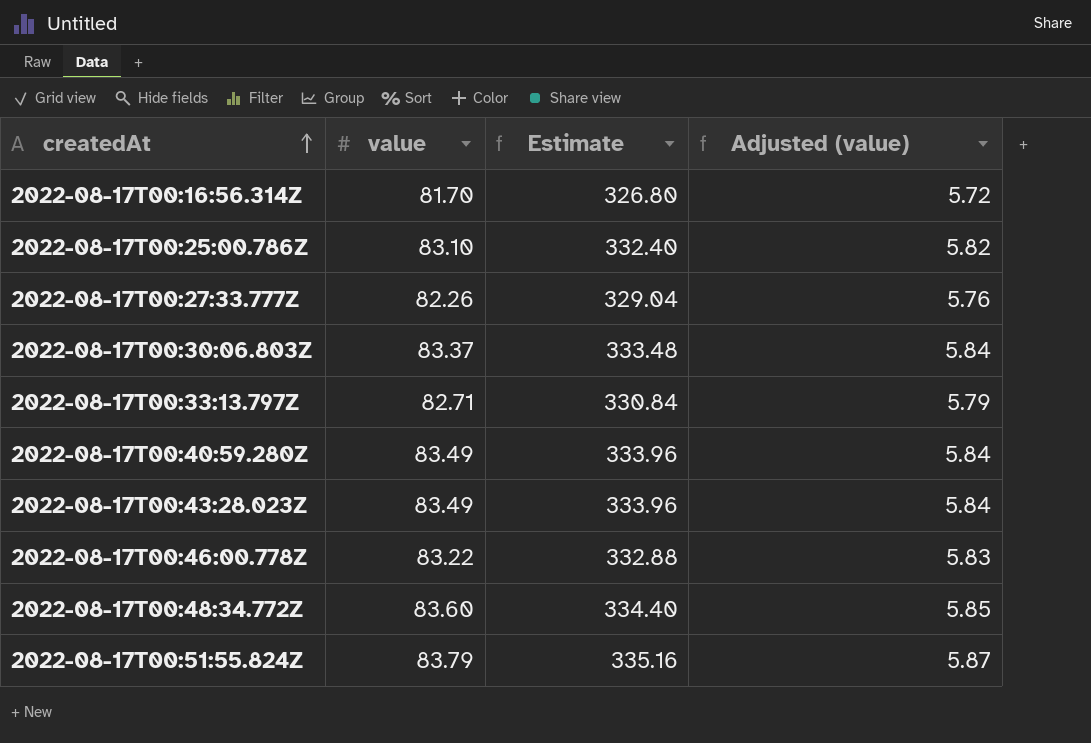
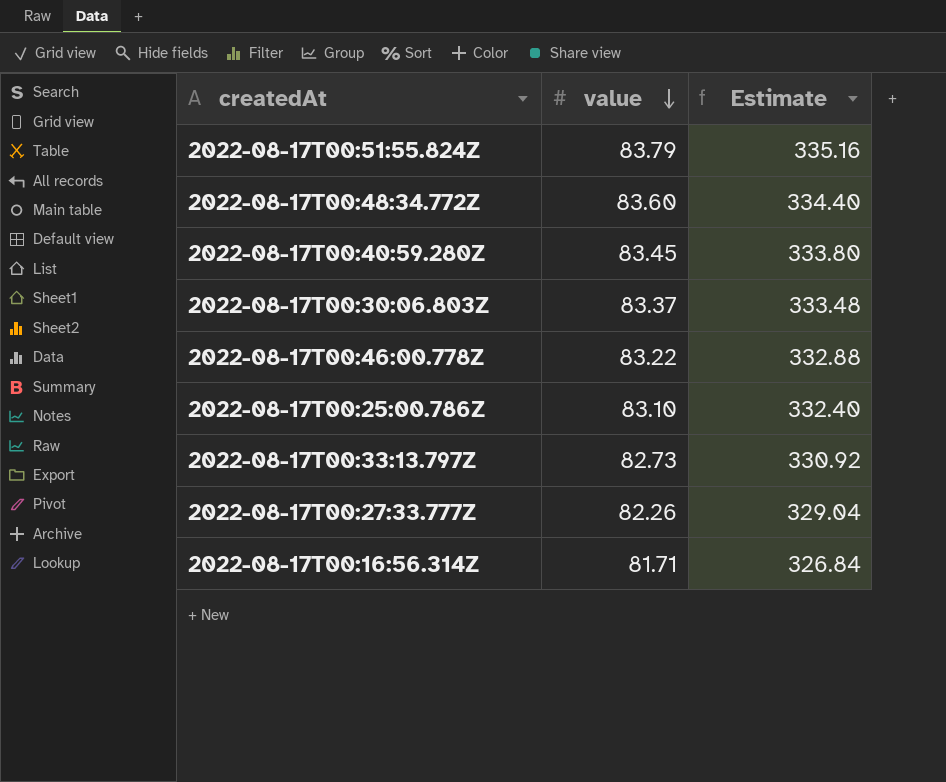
row order: createdAt ascending -> value descending
column Adjusted (value) | formula: [value] * 0.07 -> none
row 2022-08-17T00:43:28.023Z: 83.49 | 333.96 | 5.84 -> none
2022-08-17T00:40:59.280Z | value: 83.49 -> 83.45
2022-08-17T00:40:59.280Z | Estimate: 333.96 -> 333.80
2022-08-17T00:33:13.797Z | value: 82.71 -> 82.73
2022-08-17T00:33:13.797Z | Estimate: 330.84 -> 330.92
2022-08-17T00:16:56.314Z | value: 81.70 -> 81.71
2022-08-17T00:16:56.314Z | Estimate: 326.80 -> 326.84

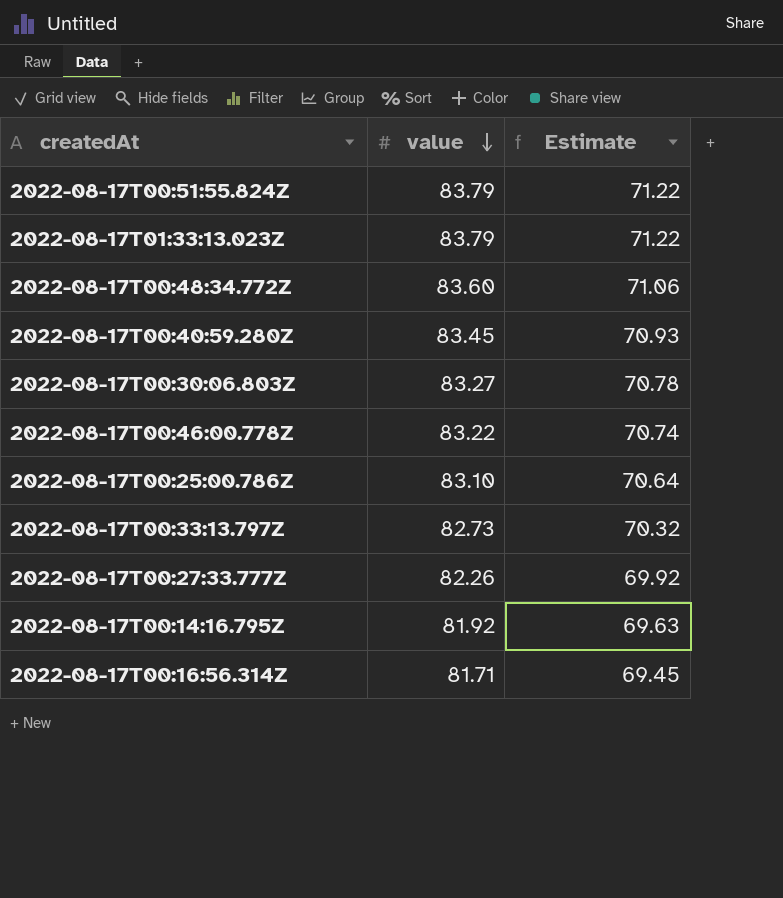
column Estimate | formula: [value] * 4 -> [value] * 0.85
row 2022-08-17T01:33:13.023Z: none -> 83.79 | 71.22
2022-08-17T00:30:06.803Z | value: 83.37 -> 83.27
row 2022-08-17T00:14:16.795Z: none -> 81.92 | 69.63

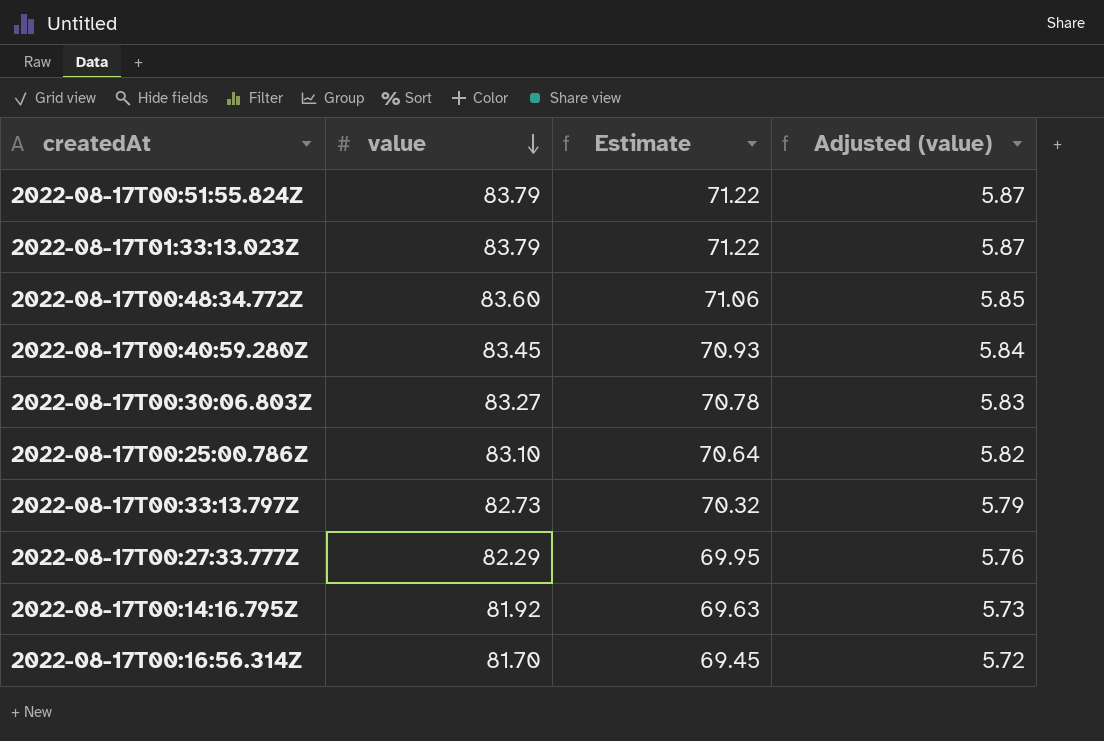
column Adjusted (value) | formula: none -> [value] * 0.07
row 2022-08-17T00:46:00.778Z: 83.22 | 70.74 -> none
2022-08-17T00:27:33.777Z | value: 82.26 -> 82.29
2022-08-17T00:27:33.777Z | Estimate: 69.92 -> 69.95
2022-08-17T00:16:56.314Z | value: 81.71 -> 81.70

